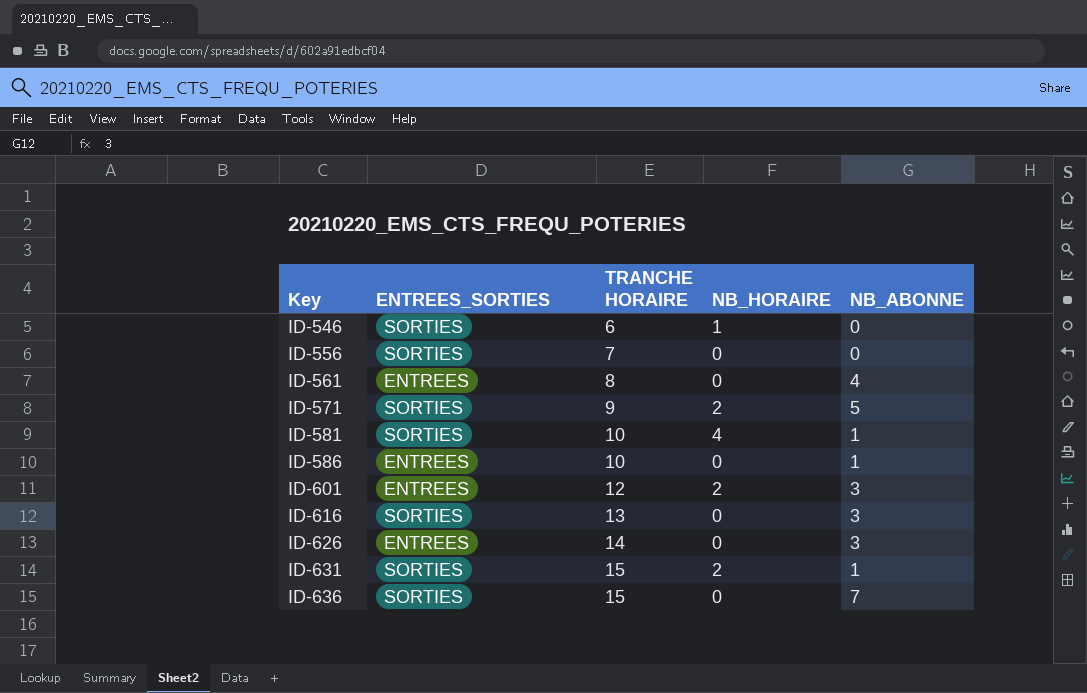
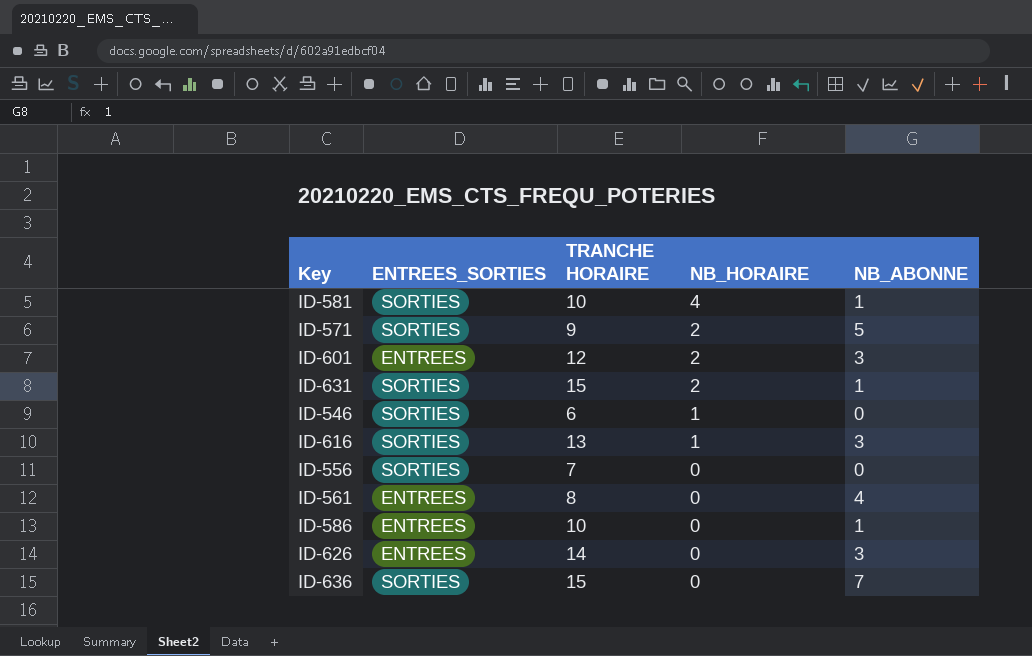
row order: Key ascending -> NB_HORAIRE descending
ID-616 | NB_HORAIRE: 0 -> 1

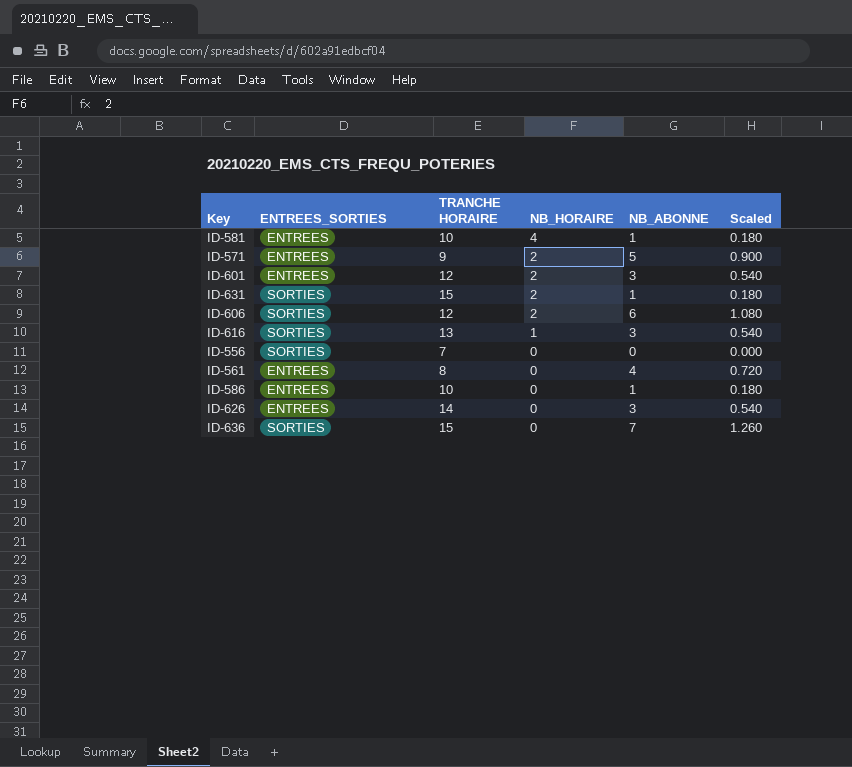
column Scaled | formula: none -> [NB_ABONNE] * 0.18
row ID-546: SORTIES | 6 | 1 | 0 -> none
ID-581 | ENTREES_SORTIES: SORTIES -> ENTREES
ID-571 | ENTREES_SORTIES: SORTIES -> ENTREES
row ID-606: none -> SORTIES | 12 | 2 | 6 | 1.080

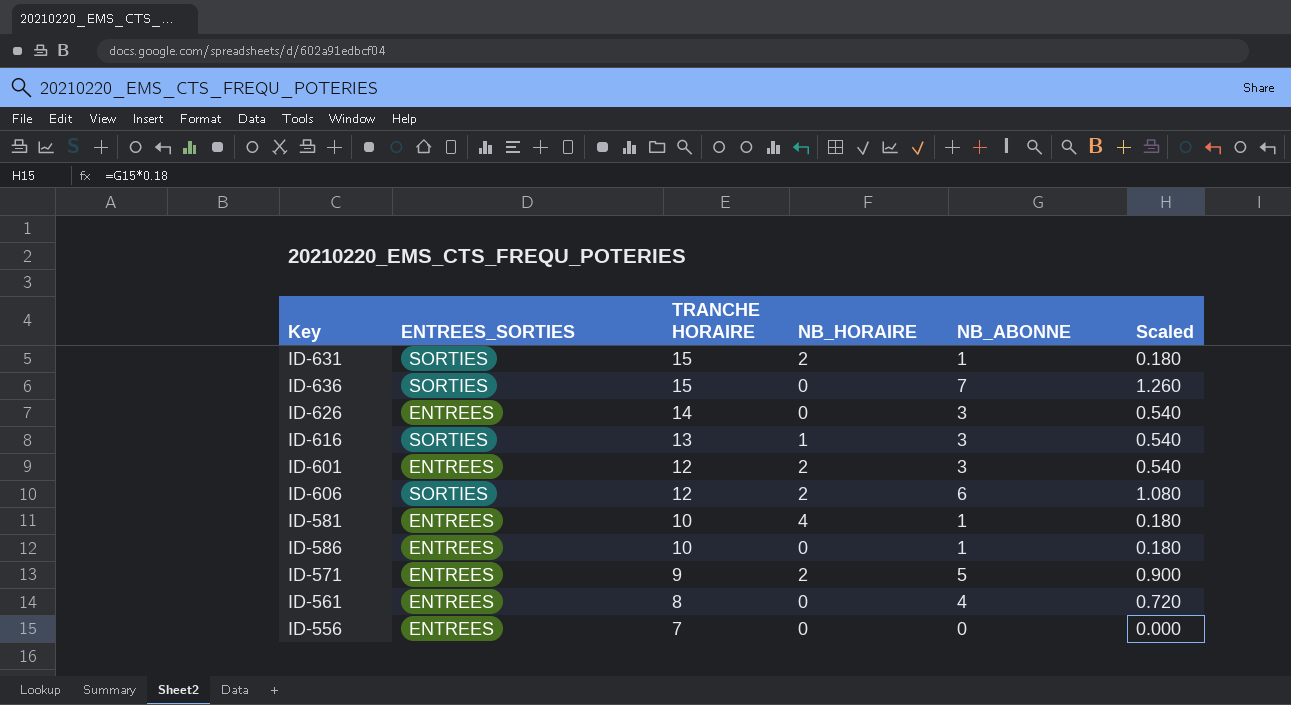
row order: NB_HORAIRE descending -> TRANCHE HORAIRE descending
ID-556 | ENTREES_SORTIES: SORTIES -> ENTREES

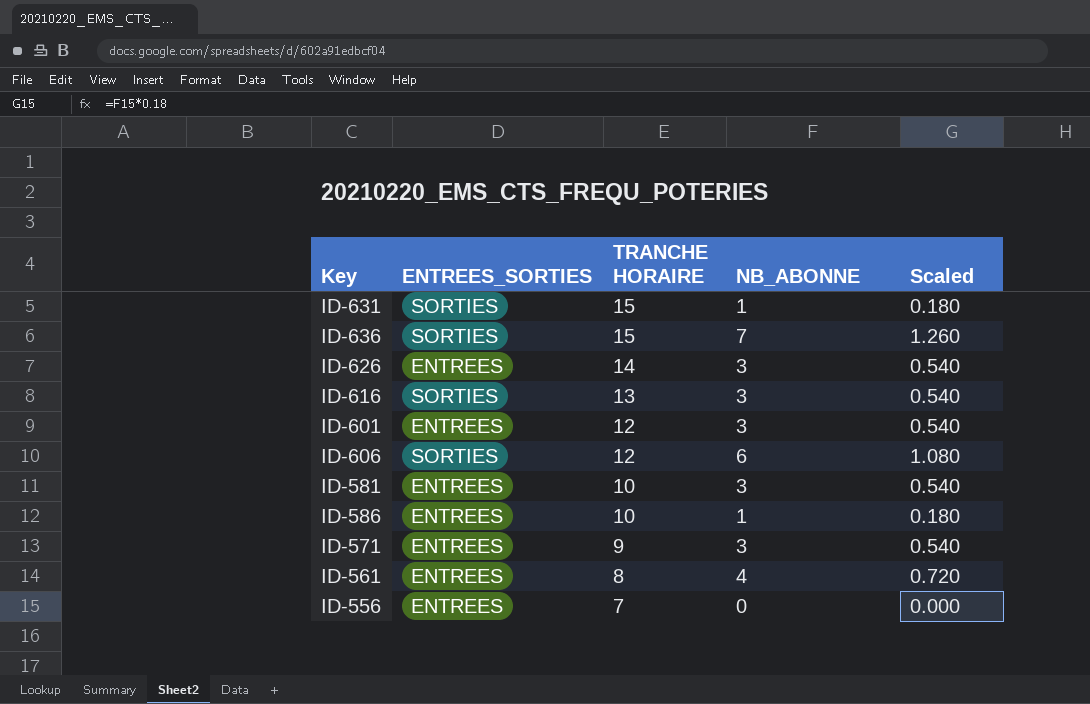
column NB_HORAIRE | position: 4 -> none
ID-581 | NB_ABONNE: 1 -> 3
ID-581 | Scaled: 0.180 -> 0.540
ID-571 | NB_ABONNE: 5 -> 3
ID-571 | Scaled: 0.900 -> 0.540

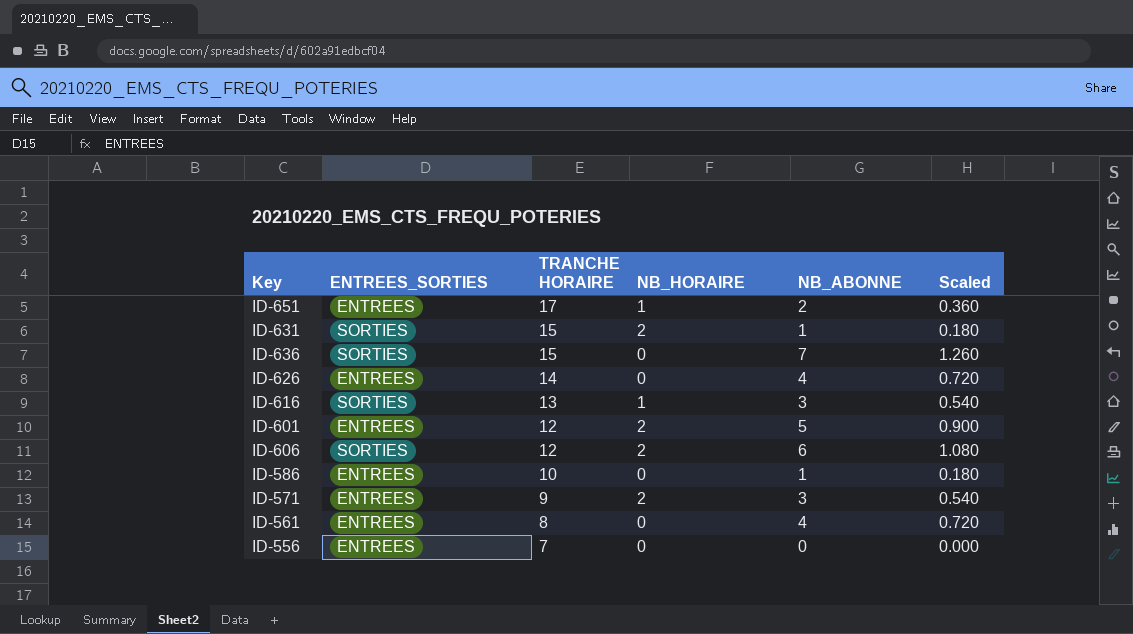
column NB_HORAIRE | position: none -> 4
row ID-581: ENTREES | 10 | 3 | 0.540 -> none
row ID-651: none -> ENTREES | 17 | 1 | 2 | 0.360
ID-626 | NB_ABONNE: 3 -> 4
ID-626 | Scaled: 0.540 -> 0.720
ID-601 | NB_ABONNE: 3 -> 5
ID-601 | Scaled: 0.540 -> 0.900

